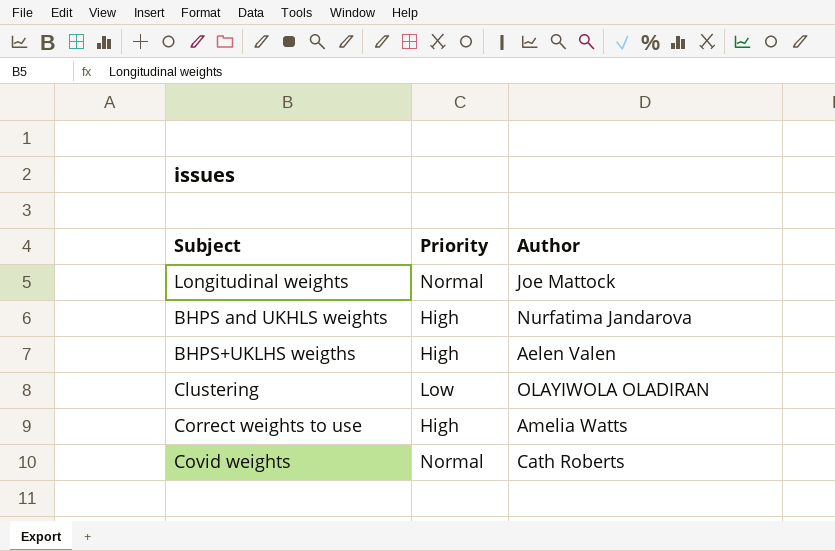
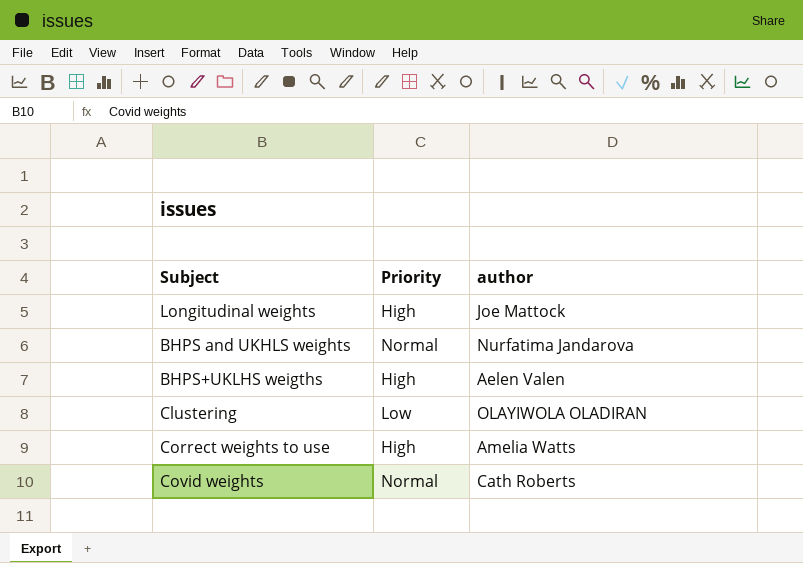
column name: Author -> author
Longitudinal weights | Priority: Normal -> High
BHPS and UKHLS weights | Priority: High -> Normal

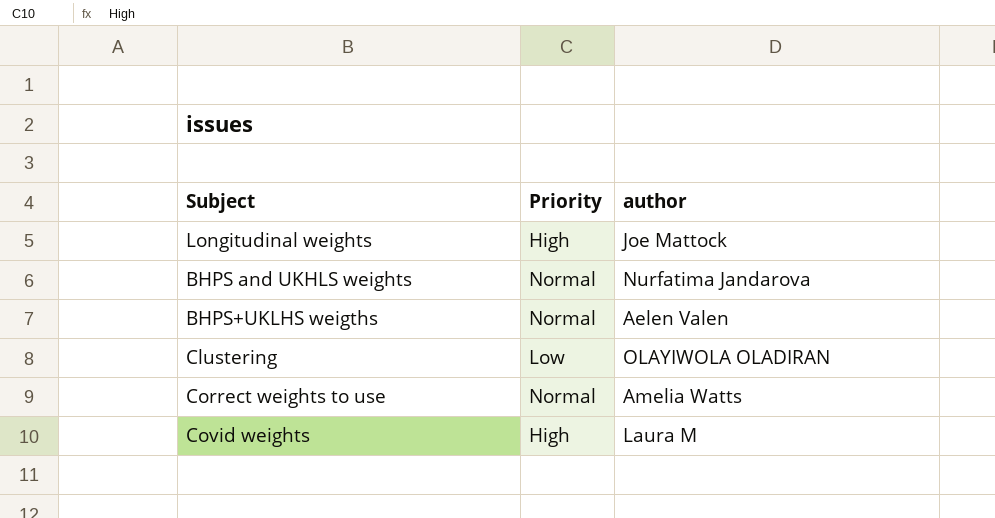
BHPS+UKLHS weigths | Priority: High -> Normal
Correct weights to use | Priority: High -> Normal
Covid weights | Priority: Normal -> High
Covid weights | author: Cath Roberts -> Laura M

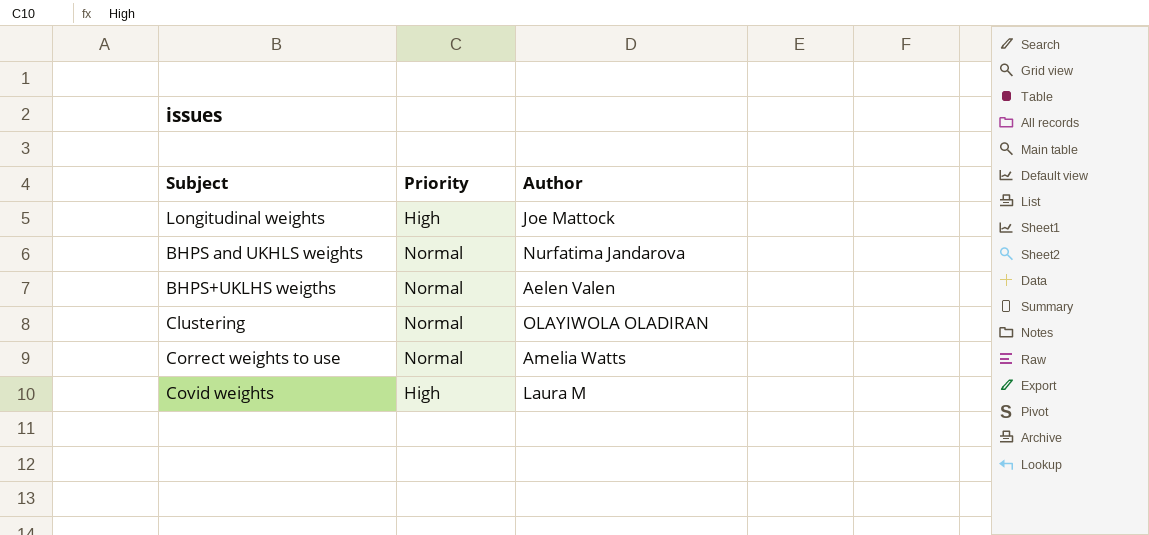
column name: author -> Author
Clustering | Priority: Low -> Normal

